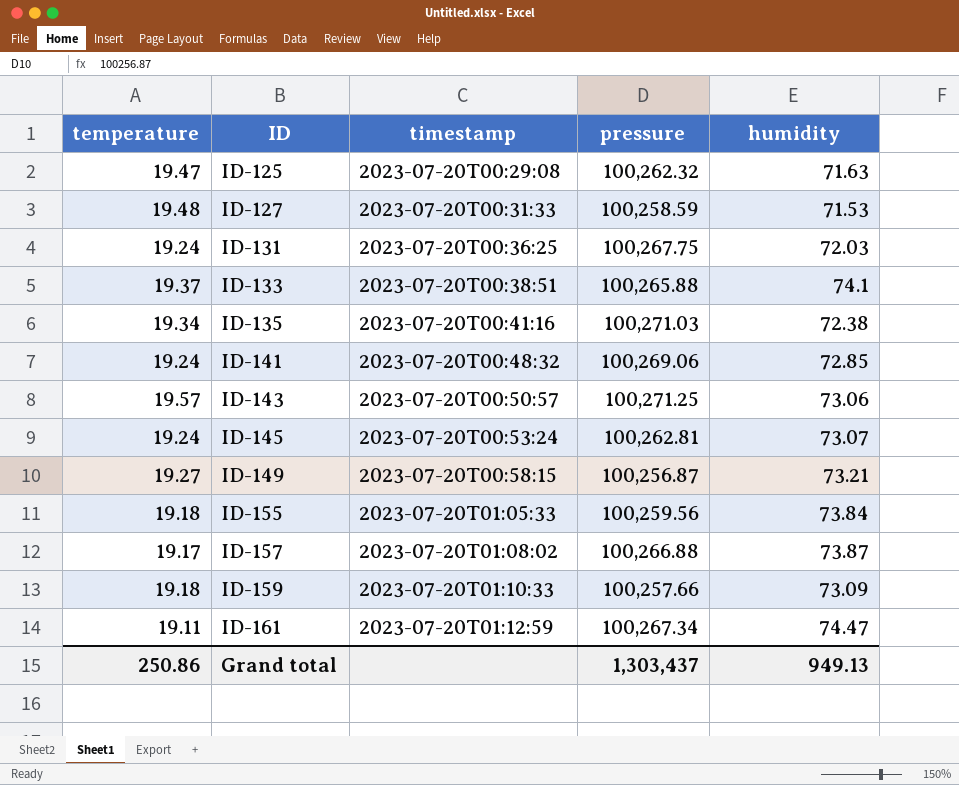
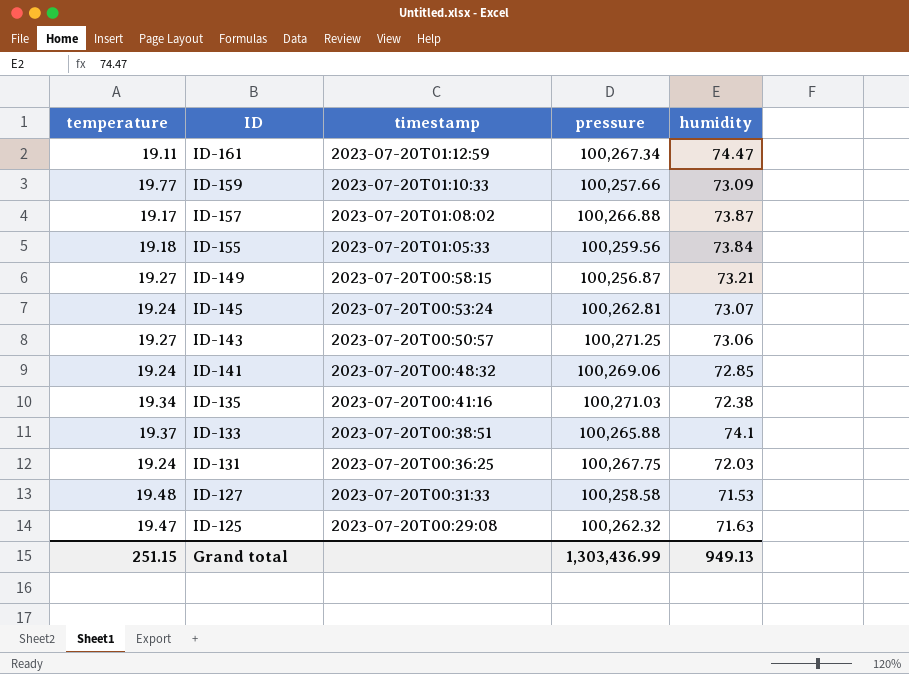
row order: ID ascending -> ID descending
ID-159 | temperature: 19.18 -> 19.77
ID-143 | temperature: 19.57 -> 19.27
ID-127 | pressure: 100,258.59 -> 100,258.58
Grand total | temperature: 250.86 -> 251.15
Grand total | pressure: 1,303,437 -> 1,303,436.99

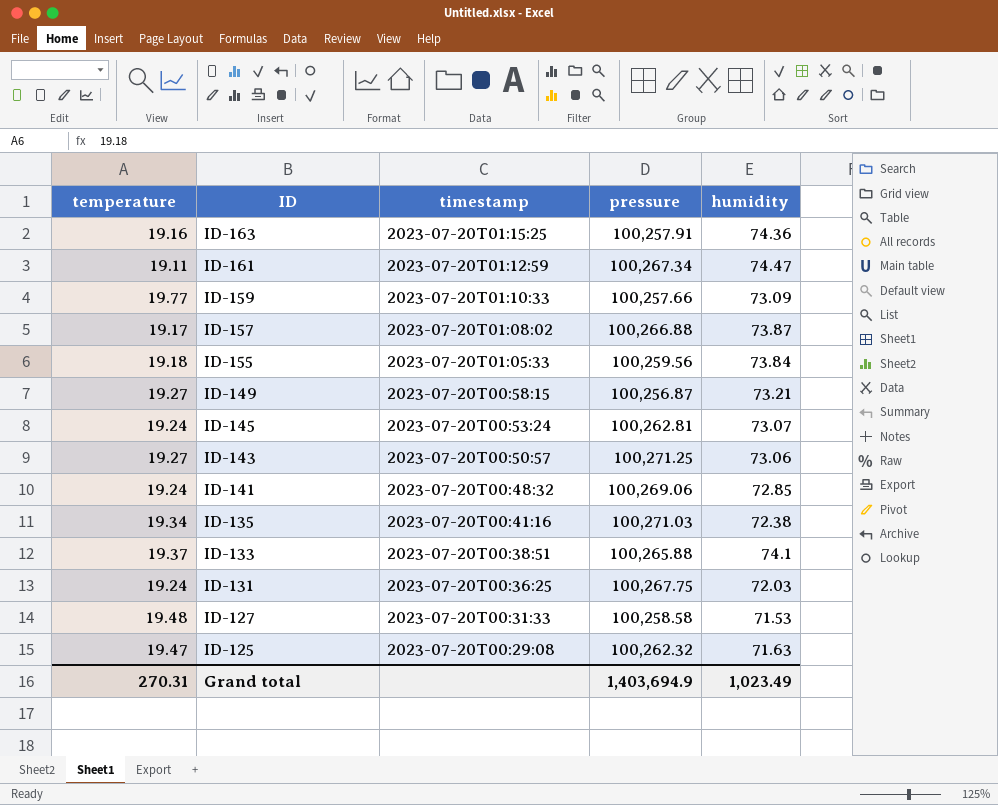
row ID-163: none -> 19.16 | 2023-07-20T01:15:25 | 100,257.91 | 74.36
Grand total | temperature: 251.15 -> 270.31
Grand total | pressure: 1,303,436.99 -> 1,403,694.9
Grand total | humidity: 949.13 -> 1,023.49

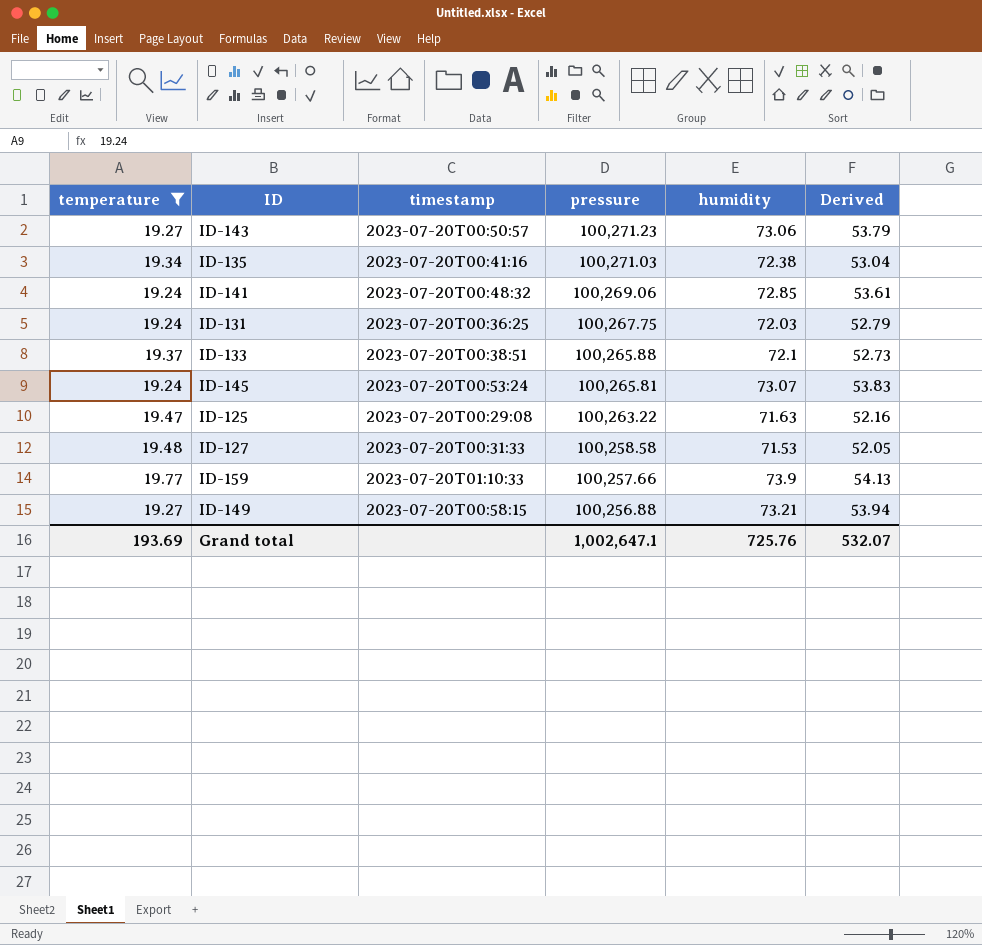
filter: none -> temperature >= 19.24
row order: ID descending -> pressure descending
column Derived | formula: none -> [humidity] - [temperature]
ID-143 | pressure: 100,271.25 -> 100,271.23
ID-133 | humidity: 74.1 -> 72.1
ID-145 | pressure: 100,262.81 -> 100,265.81
ID-125 | pressure: 100,262.32 -> 100,263.22
ID-159 | humidity: 73.09 -> 73.9
ID-149 | pressure: 100,256.87 -> 100,256.88
Grand total | temperature: 270.31 -> 193.69
Grand total | pressure: 1,403,694.9 -> 1,002,647.1
Grand total | humidity: 1,023.49 -> 725.76

